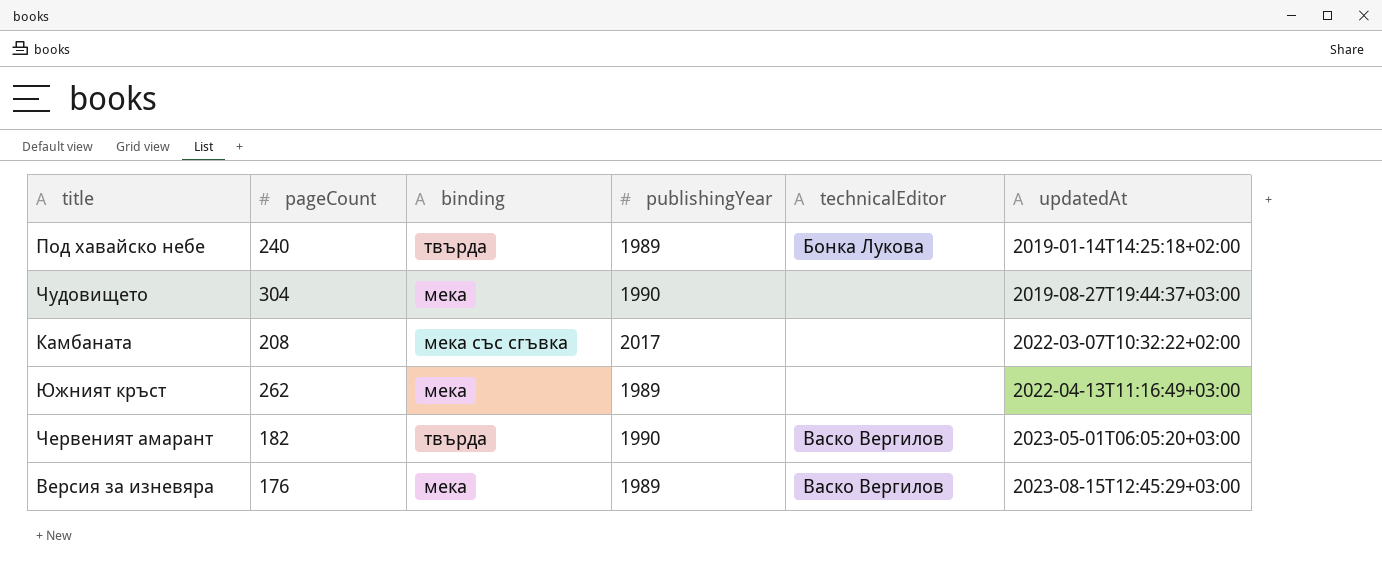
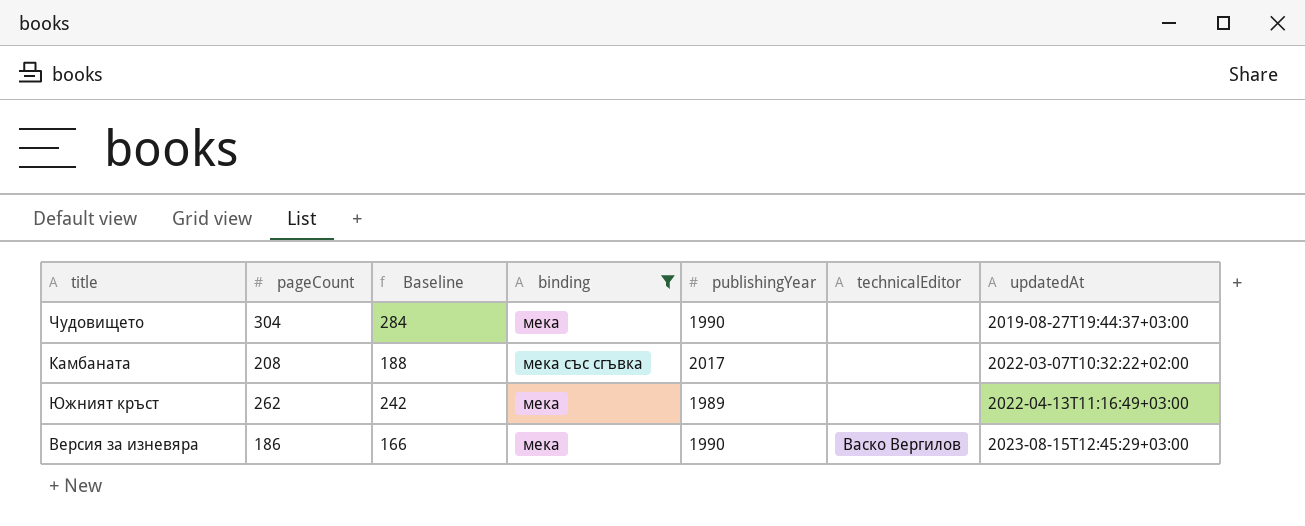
filter: none -> binding != твърда
column Baseline | formula: none -> [pageCount] - 20
Версия за изневяра | pageCount: 176 -> 186
Версия за изневяра | publishingYear: 1989 -> 1990

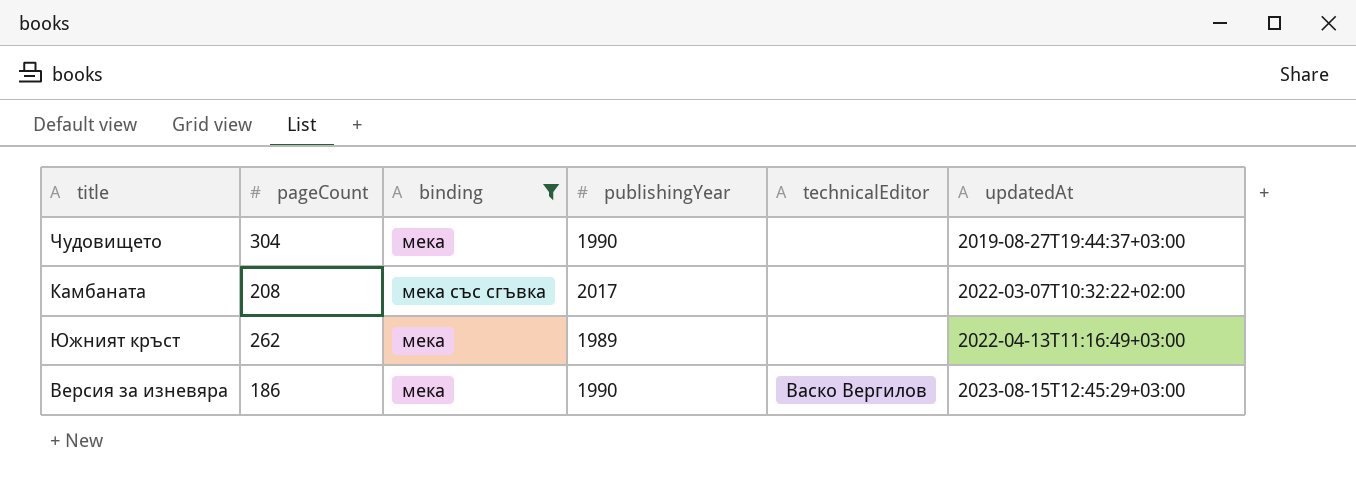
column Baseline | formula: [pageCount] - 20 -> none

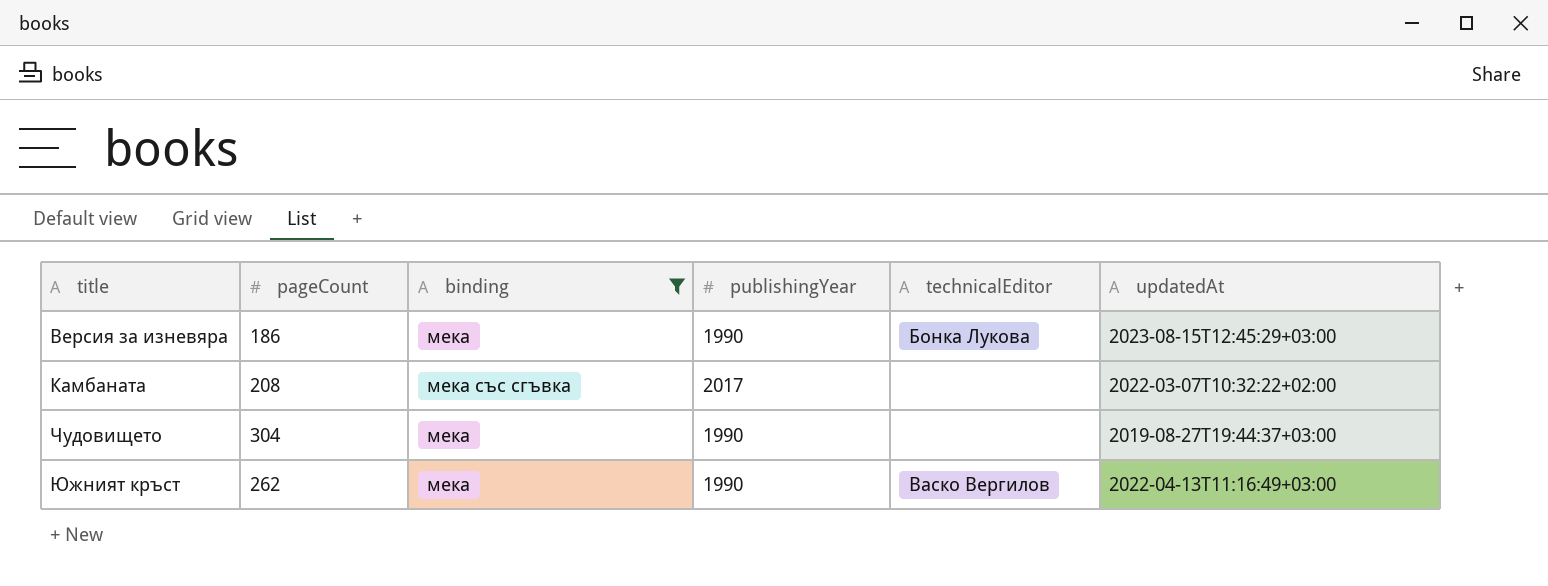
row order: updatedAt ascending -> title ascending
Версия за изневяра | technicalEditor: Васко Вергилов -> Бонка Лукова
Южният кръст | publishingYear: 1989 -> 1990
Южният кръст | technicalEditor: none -> Васко Вергилов

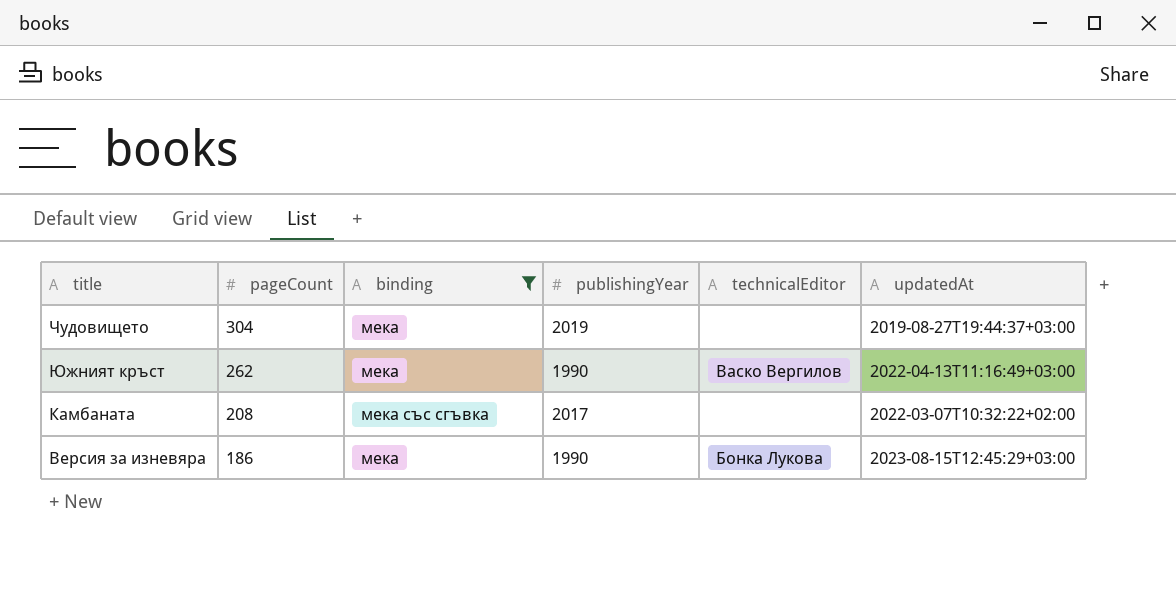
row order: title ascending -> pageCount descending
Чудовището | publishingYear: 1990 -> 2019

